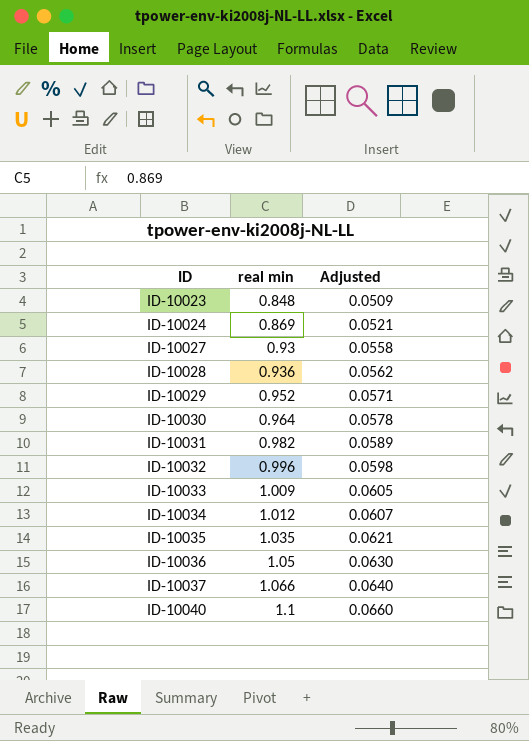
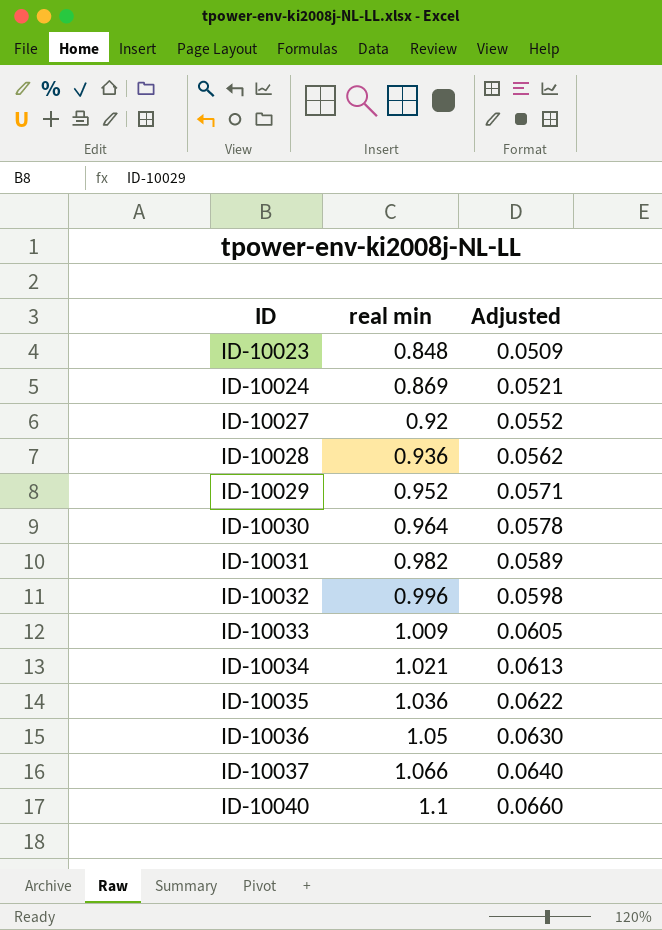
ID-10027 | real min: 0.93 -> 0.92
ID-10027 | Adjusted: 0.0558 -> 0.0552
ID-10034 | real min: 1.012 -> 1.021
ID-10034 | Adjusted: 0.0607 -> 0.0613
ID-10035 | real min: 1.035 -> 1.036
ID-10035 | Adjusted: 0.0621 -> 0.0622

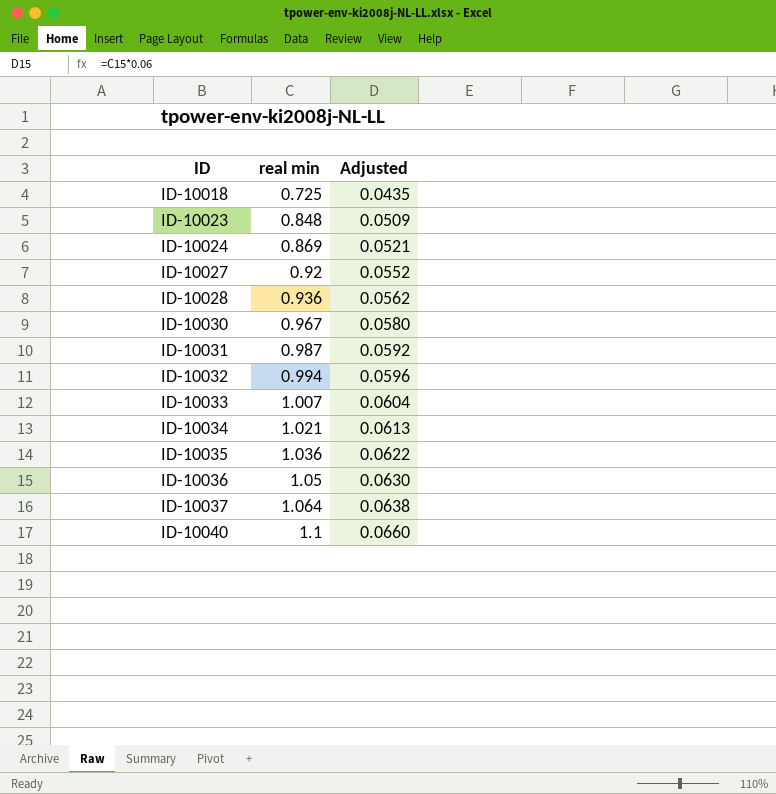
row ID-10029: 0.952 | 0.0571 -> none
row ID-10018: none -> 0.725 | 0.0435
ID-10030 | real min: 0.964 -> 0.967
ID-10030 | Adjusted: 0.0578 -> 0.0580
ID-10031 | real min: 0.982 -> 0.987
ID-10031 | Adjusted: 0.0589 -> 0.0592
ID-10032 | real min: 0.996 -> 0.994
ID-10032 | Adjusted: 0.0598 -> 0.0596
ID-10033 | real min: 1.009 -> 1.007
ID-10033 | Adjusted: 0.0605 -> 0.0604
ID-10037 | real min: 1.066 -> 1.064
ID-10037 | Adjusted: 0.0640 -> 0.0638

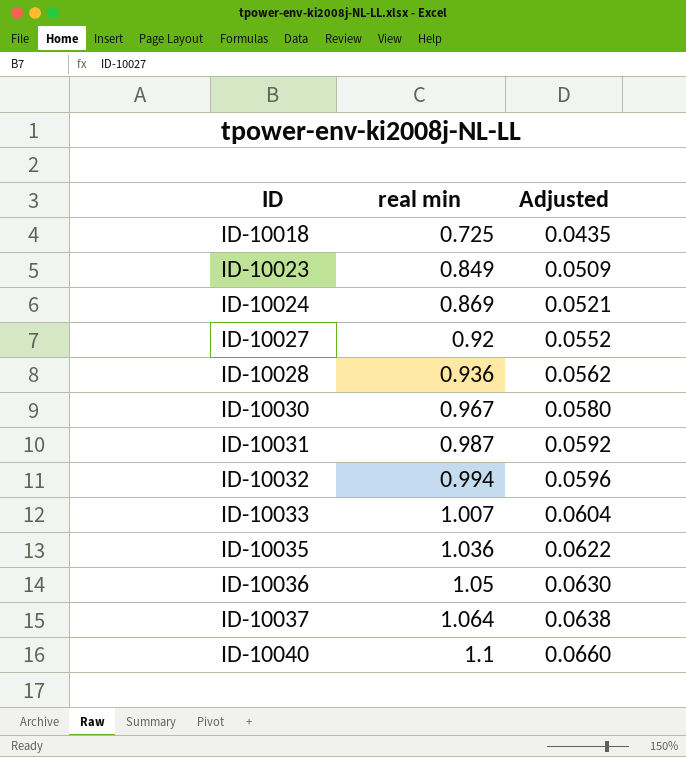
row ID-10034: 1.021 | 0.0613 -> none
ID-10023 | real min: 0.848 -> 0.849

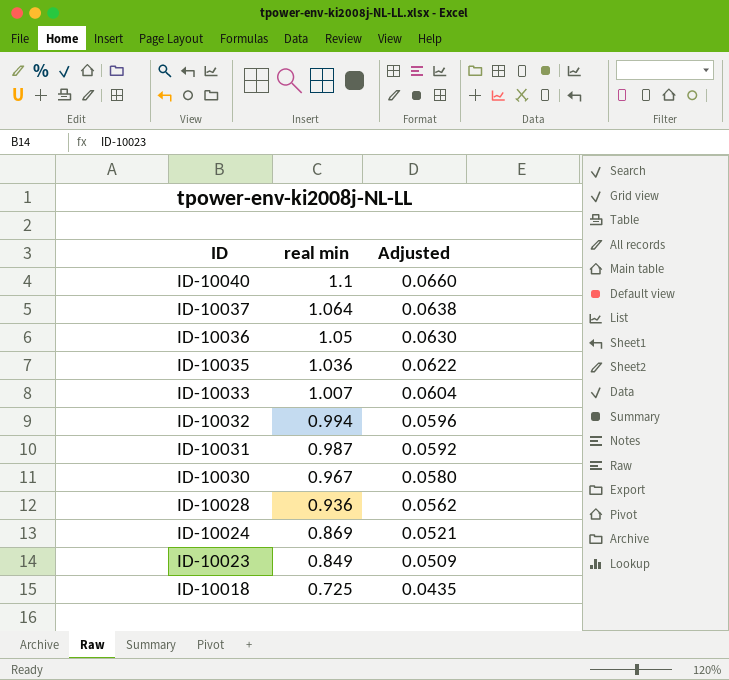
row order: ID ascending -> ID descending
row ID-10027: 0.92 | 0.0552 -> none

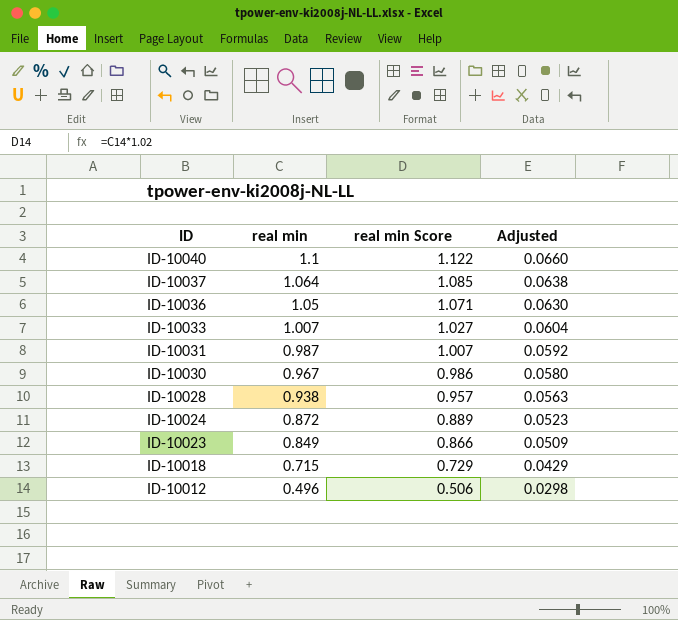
column real min Score | formula: none -> [real min] * 1.02
row ID-10035: 1.036 | 0.0622 -> none
row ID-10032: 0.994 | 0.0596 -> none
ID-10028 | real min: 0.936 -> 0.938
ID-10028 | Adjusted: 0.0562 -> 0.0563
ID-10024 | real min: 0.869 -> 0.872
ID-10024 | Adjusted: 0.0521 -> 0.0523
ID-10018 | real min: 0.725 -> 0.715
ID-10018 | Adjusted: 0.0435 -> 0.0429
row ID-10012: none -> 0.496 | 0.506 | 0.0298

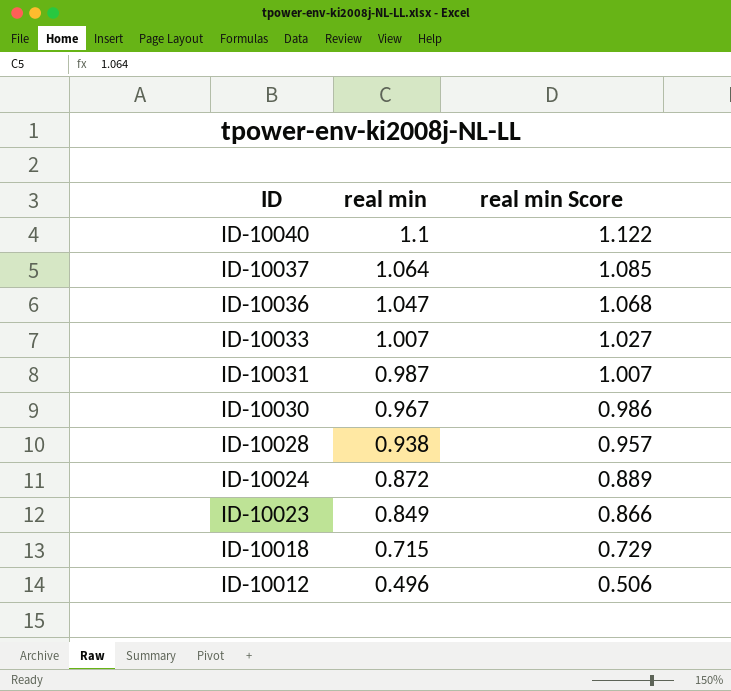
column Adjusted | formula: [real min] * 0.06 -> none
ID-10036 | real min: 1.05 -> 1.047
ID-10036 | real min Score: 1.071 -> 1.068

